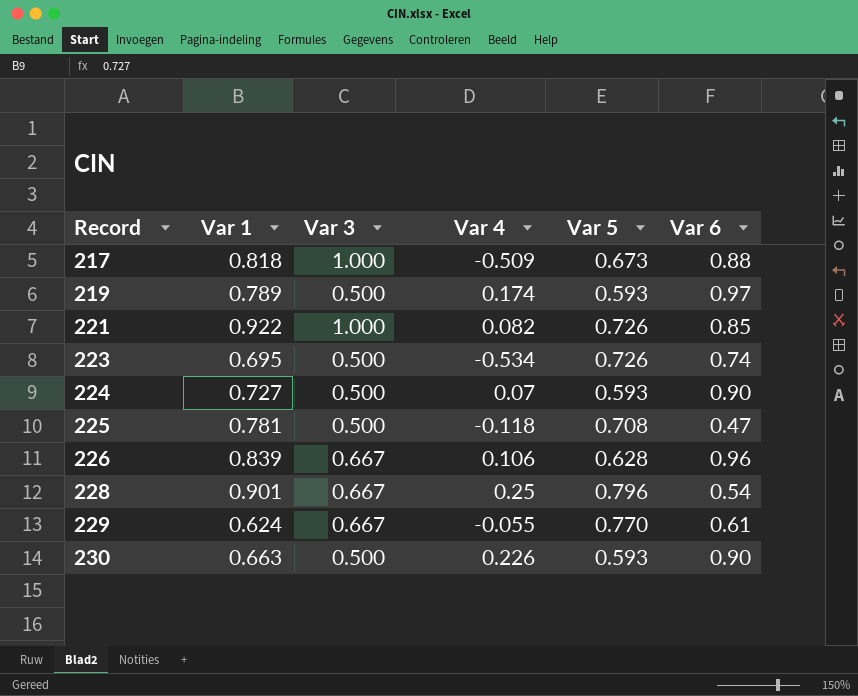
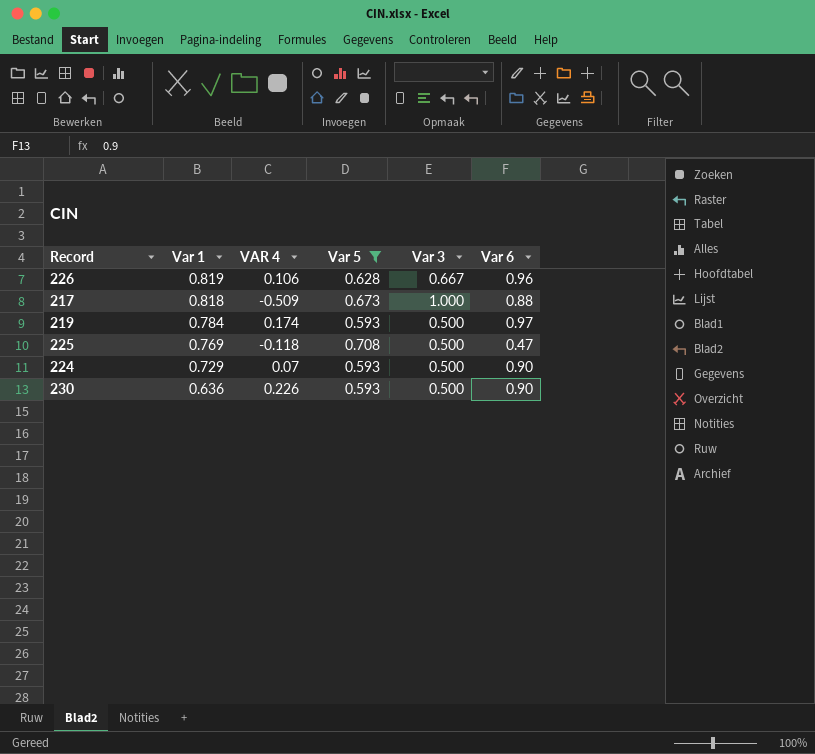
filter: none -> Var 5 <= 0.708
row order: Record ascending -> Var 1 descending
column name: Var 4 -> VAR 4
column Var 3 | position: 3 -> 5
226 | Var 1: 0.839 -> 0.819
219 | Var 1: 0.789 -> 0.784
225 | Var 1: 0.781 -> 0.769
224 | Var 1: 0.727 -> 0.729
230 | Var 1: 0.663 -> 0.636

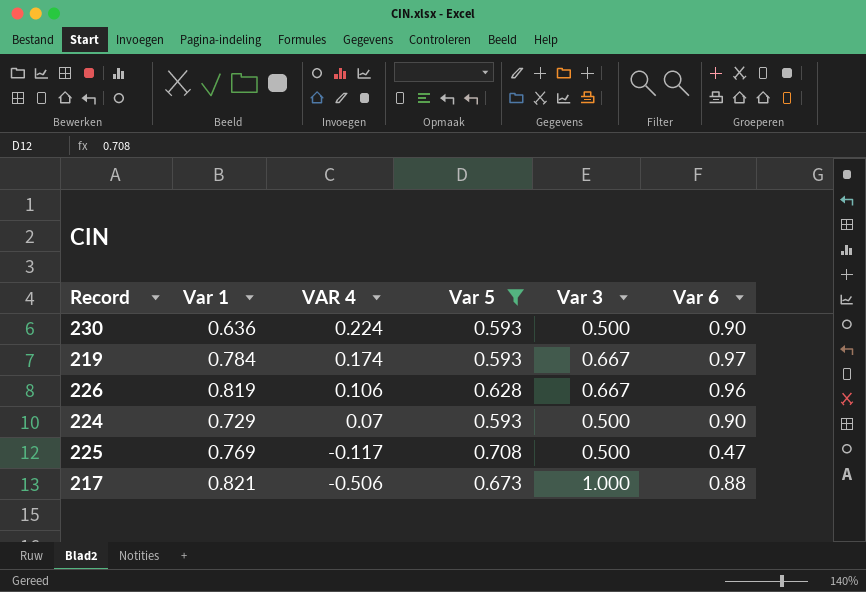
row order: Var 1 descending -> VAR 4 descending
230 | VAR 4: 0.226 -> 0.224
219 | Var 3: 0.500 -> 0.667
225 | VAR 4: -0.118 -> -0.117
217 | Var 1: 0.818 -> 0.821
217 | VAR 4: -0.509 -> -0.506

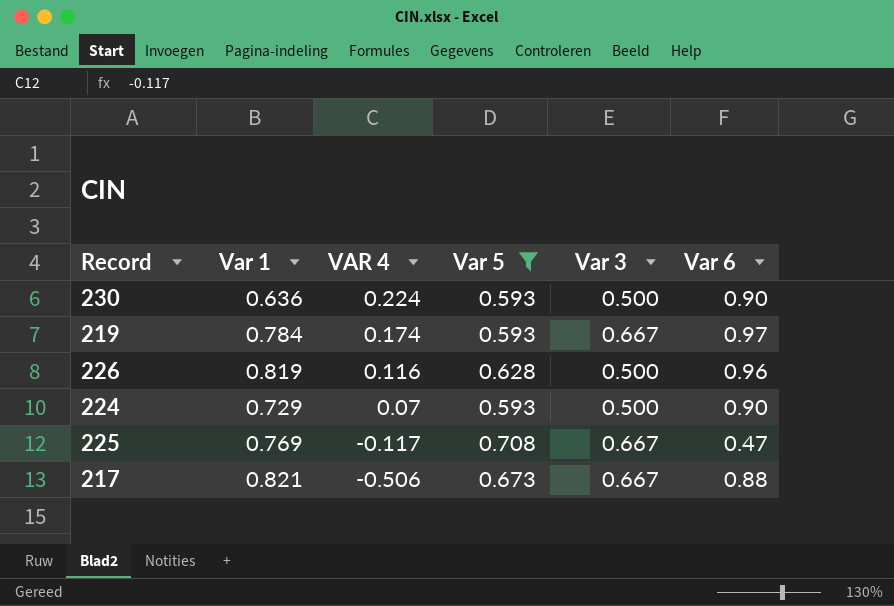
226 | VAR 4: 0.106 -> 0.116
226 | Var 3: 0.667 -> 0.500
225 | Var 3: 0.500 -> 0.667
217 | Var 3: 1.000 -> 0.667

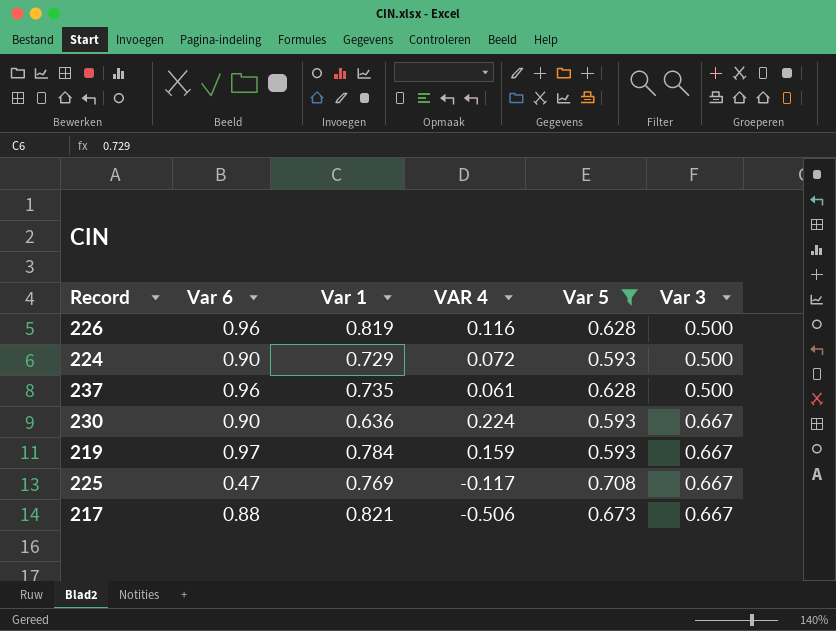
row order: VAR 4 descending -> Var 3 ascending
column Var 6 | position: 6 -> 2
224 | VAR 4: 0.07 -> 0.072
row 237: none -> 0.96 | 0.735 | 0.061 | 0.628 | 0.500
230 | Var 3: 0.500 -> 0.667
219 | VAR 4: 0.174 -> 0.159

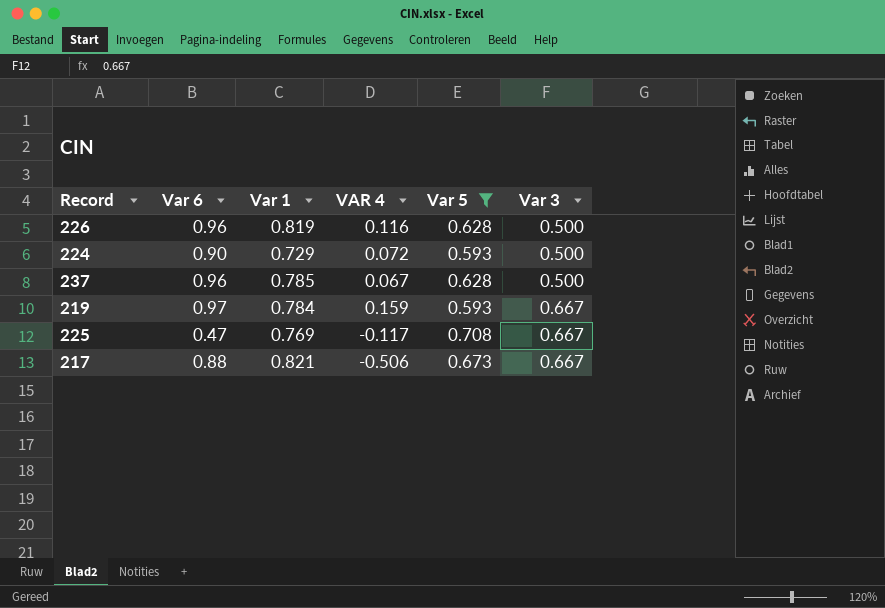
row 230: 0.90 | 0.636 | 0.224 | 0.593 | 0.667 -> none
237 | Var 1: 0.735 -> 0.785
237 | VAR 4: 0.061 -> 0.067

